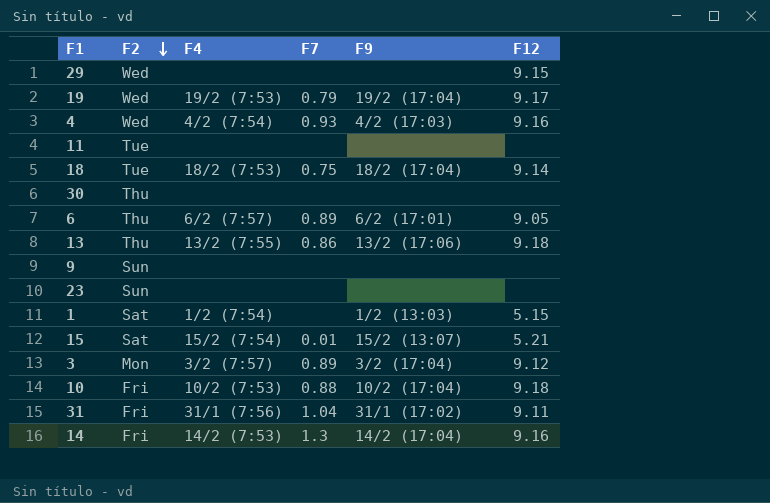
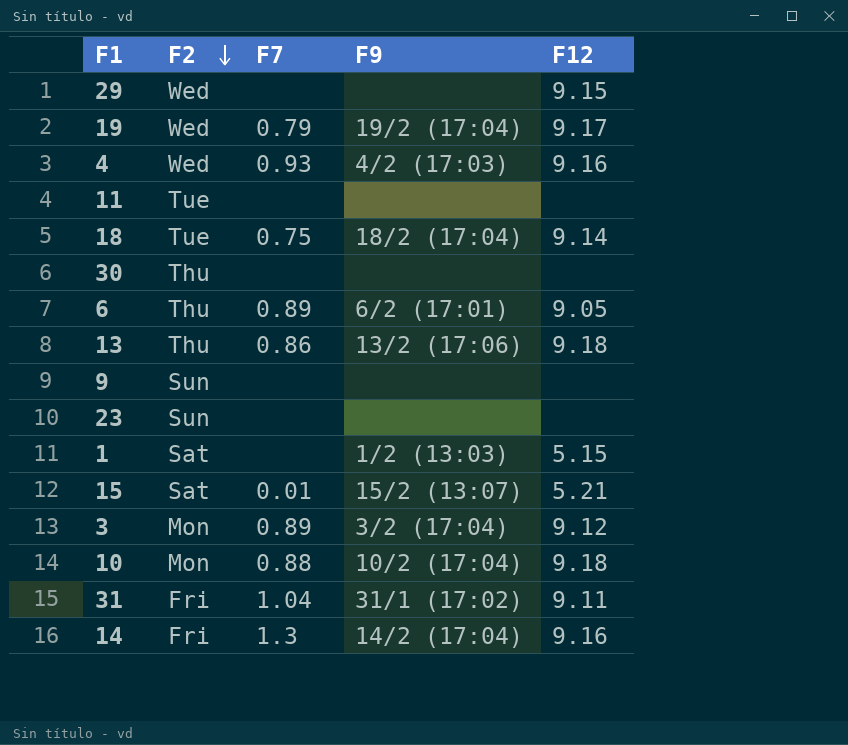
column F4 | position: 3 -> none
10 | F2: Fri -> Mon

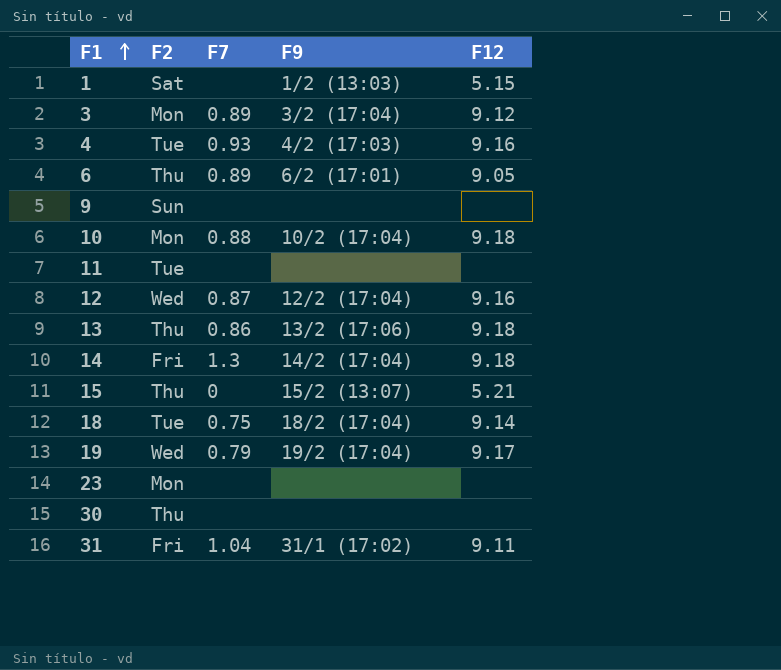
row order: F2 descending -> F1 ascending
row 29: Wed | none | none | 9.15 -> none
4 | F2: Wed -> Tue
row 12: none -> Wed | 0.87 | 12/2 (17:04) | 9.16
14 | F12: 9.16 -> 9.18
15 | F2: Sat -> Thu
15 | F7: 0.01 -> 0
23 | F2: Sun -> Mon

